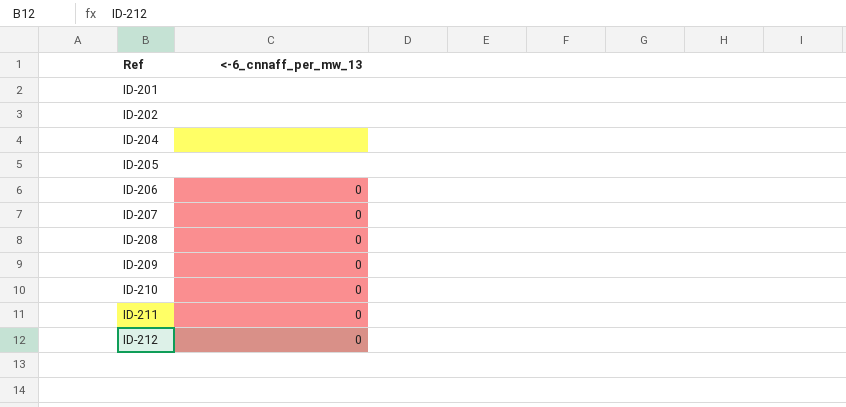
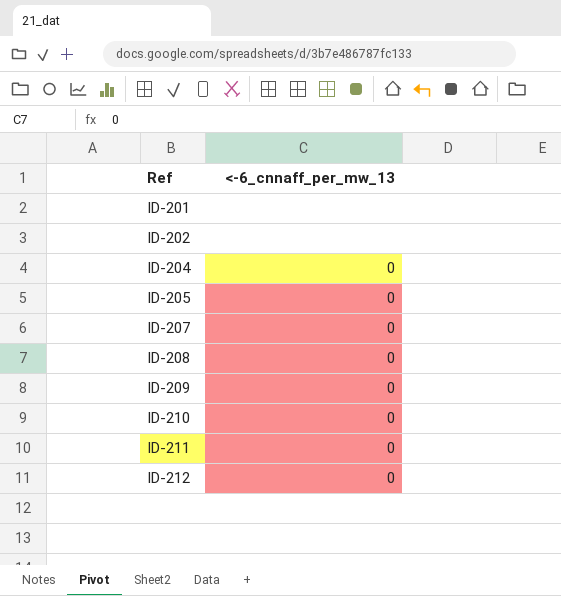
row ID-206: 0 -> none
ID-204 | <-6_cnnaff_per_mw_13: none -> 0
ID-205 | <-6_cnnaff_per_mw_13: none -> 0

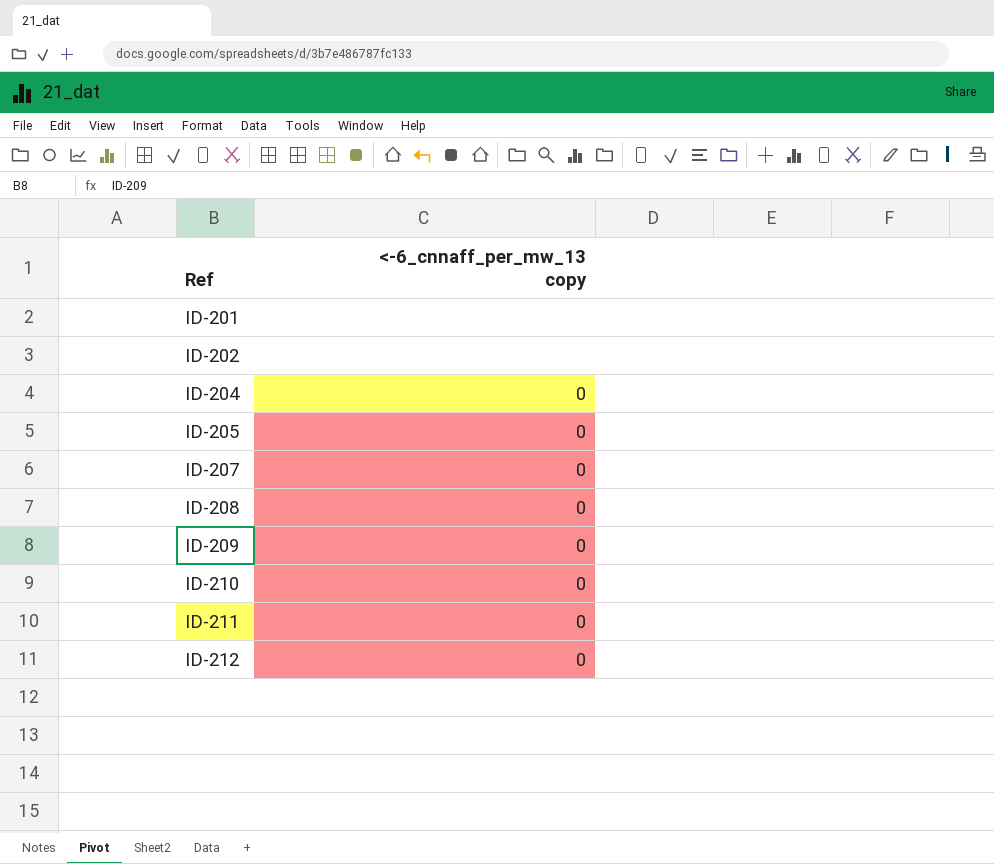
column name: <-6_cnnaff_per_mw_13 -> <-6_cnnaff_per_mw_13 copy

